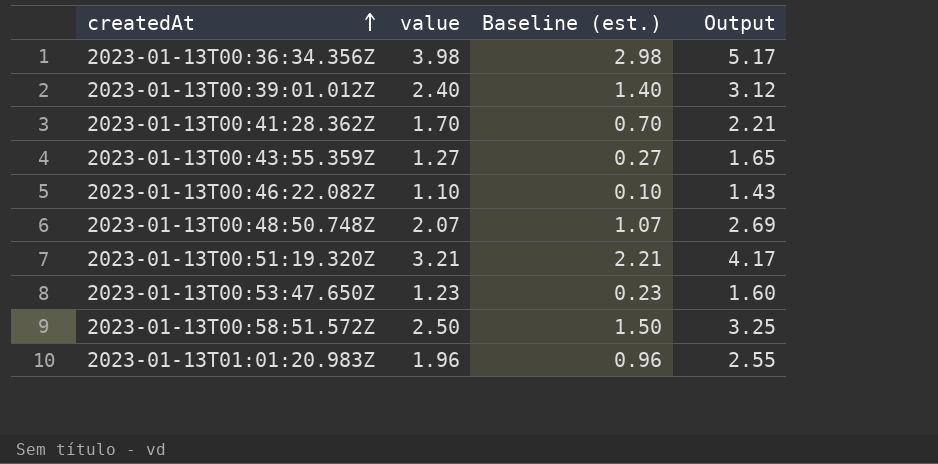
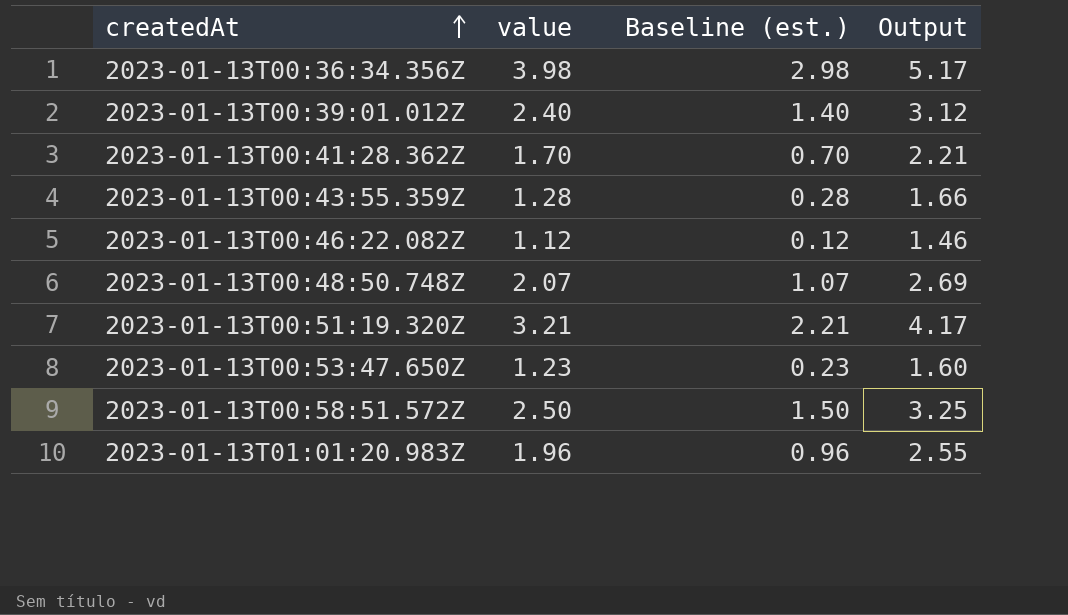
2023-01-13T00:43:55.359Z | value: 1.27 -> 1.28
2023-01-13T00:43:55.359Z | Baseline (est.): 0.27 -> 0.28
2023-01-13T00:43:55.359Z | Output: 1.65 -> 1.66
2023-01-13T00:46:22.082Z | value: 1.10 -> 1.12
2023-01-13T00:46:22.082Z | Baseline (est.): 0.10 -> 0.12
2023-01-13T00:46:22.082Z | Output: 1.43 -> 1.46

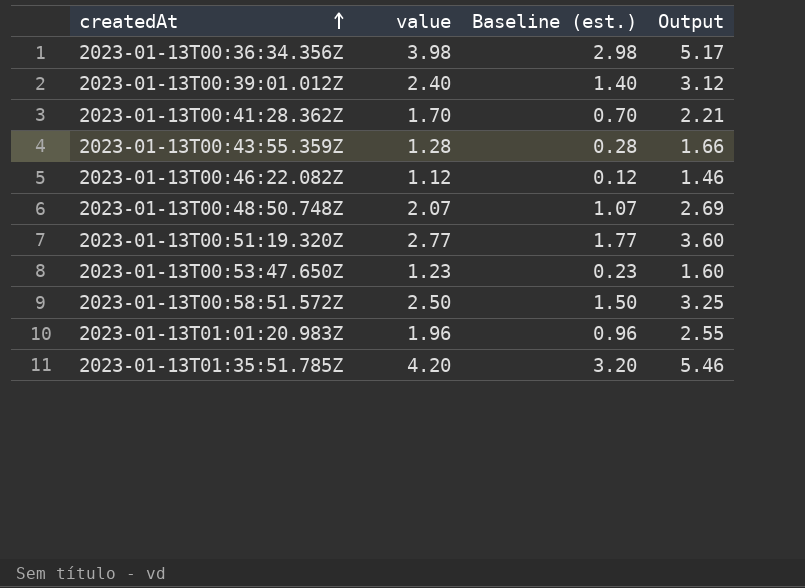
2023-01-13T00:51:19.320Z | value: 3.21 -> 2.77
2023-01-13T00:51:19.320Z | Baseline (est.): 2.21 -> 1.77
2023-01-13T00:51:19.320Z | Output: 4.17 -> 3.60
row 2023-01-13T01:35:51.785Z: none -> 4.20 | 3.20 | 5.46

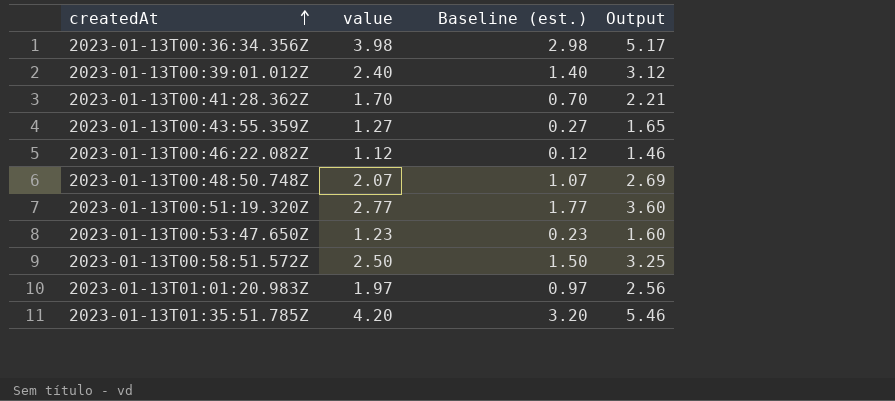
2023-01-13T00:43:55.359Z | value: 1.28 -> 1.27
2023-01-13T00:43:55.359Z | Baseline (est.): 0.28 -> 0.27
2023-01-13T00:43:55.359Z | Output: 1.66 -> 1.65
2023-01-13T01:01:20.983Z | value: 1.96 -> 1.97
2023-01-13T01:01:20.983Z | Baseline (est.): 0.96 -> 0.97
2023-01-13T01:01:20.983Z | Output: 2.55 -> 2.56

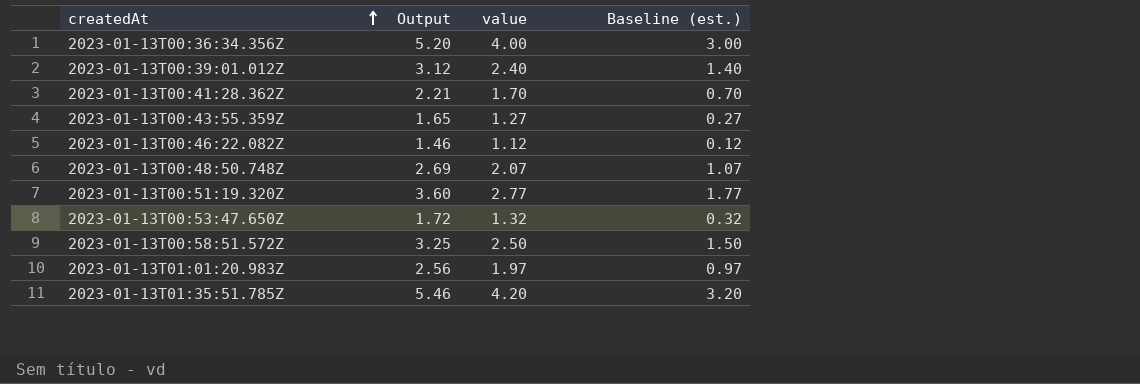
column Output | position: 4 -> 2
2023-01-13T00:36:34.356Z | Output: 5.17 -> 5.20
2023-01-13T00:36:34.356Z | value: 3.98 -> 4.00
2023-01-13T00:36:34.356Z | Baseline (est.): 2.98 -> 3.00
2023-01-13T00:53:47.650Z | Output: 1.60 -> 1.72
2023-01-13T00:53:47.650Z | value: 1.23 -> 1.32
2023-01-13T00:53:47.650Z | Baseline (est.): 0.23 -> 0.32

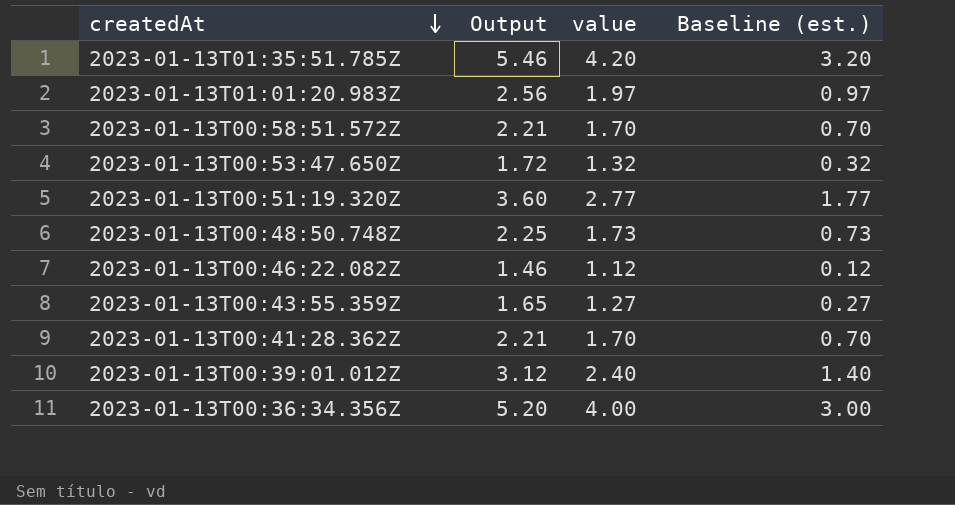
row order: createdAt ascending -> createdAt descending
2023-01-13T00:58:51.572Z | Output: 3.25 -> 2.21
2023-01-13T00:58:51.572Z | value: 2.50 -> 1.70
2023-01-13T00:58:51.572Z | Baseline (est.): 1.50 -> 0.70
2023-01-13T00:48:50.748Z | Output: 2.69 -> 2.25
2023-01-13T00:48:50.748Z | value: 2.07 -> 1.73
2023-01-13T00:48:50.748Z | Baseline (est.): 1.07 -> 0.73

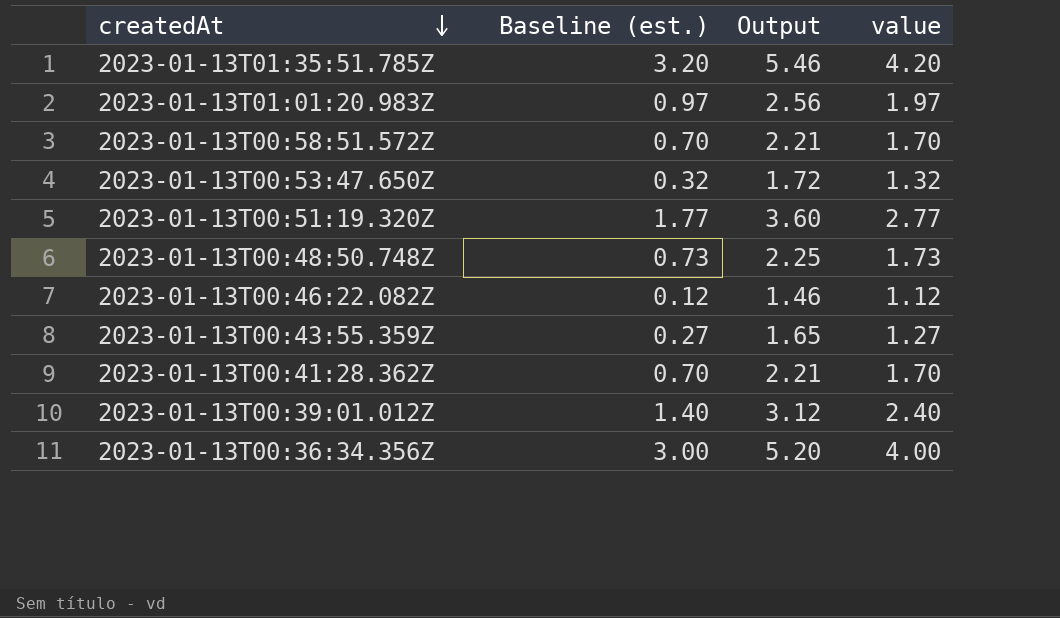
column Baseline (est.) | position: 4 -> 2

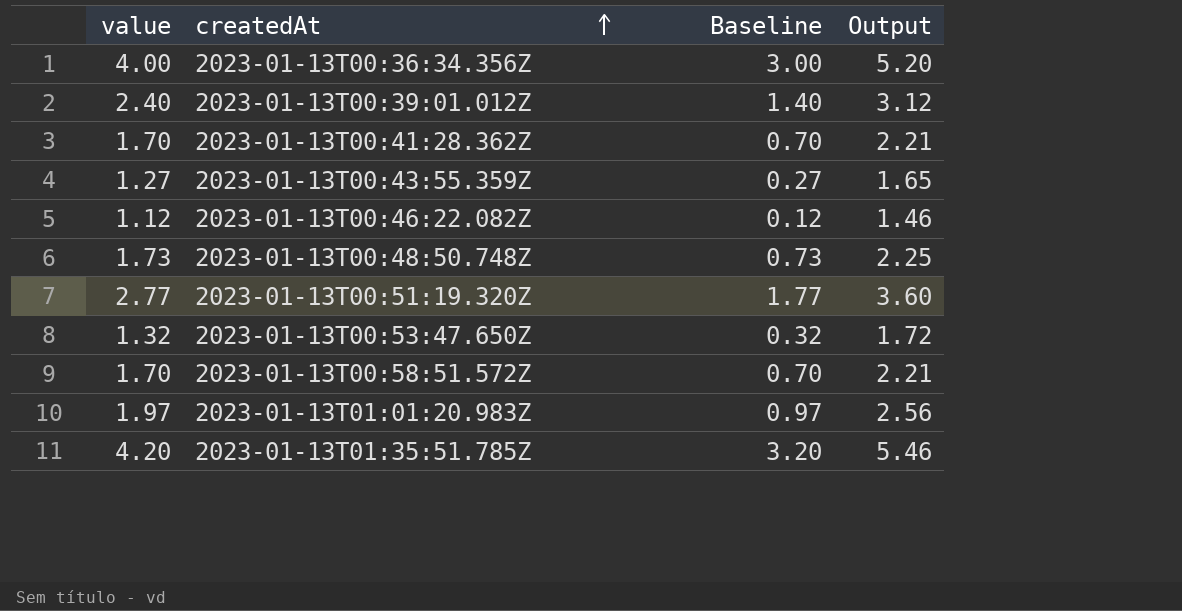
row order: createdAt descending -> createdAt ascending
column value | position: 4 -> 1
column name: Baseline (est.) -> Baseline

